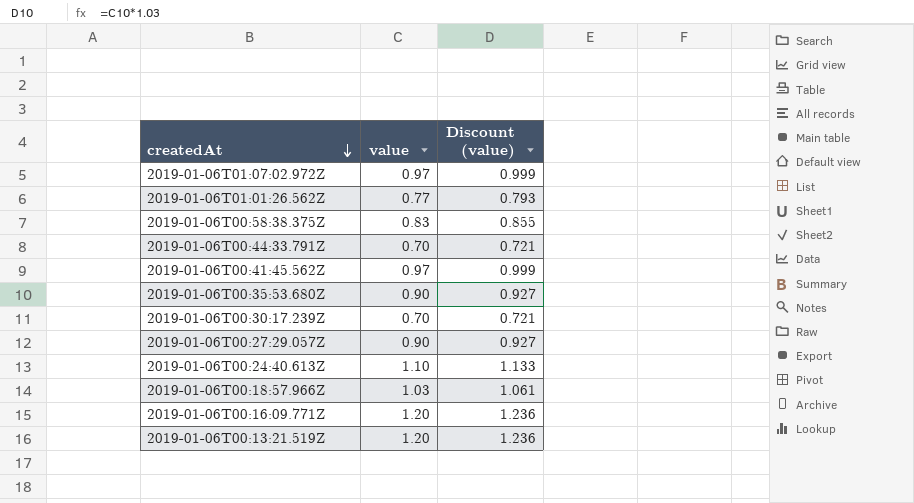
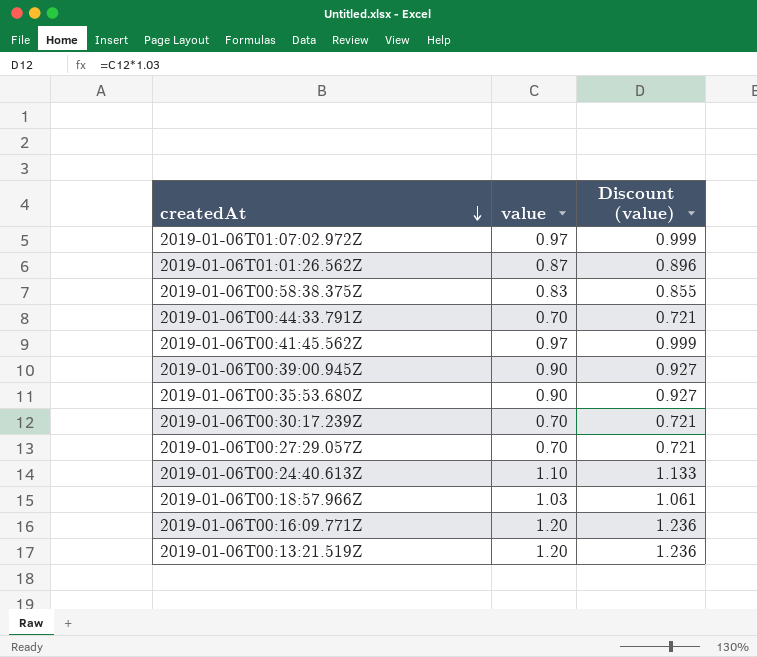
2019-01-06T01:01:26.562Z | value: 0.77 -> 0.87
2019-01-06T01:01:26.562Z | Discount (value): 0.793 -> 0.896
row 2019-01-06T00:39:00.945Z: none -> 0.90 | 0.927
2019-01-06T00:27:29.057Z | value: 0.90 -> 0.70
2019-01-06T00:27:29.057Z | Discount (value): 0.927 -> 0.721

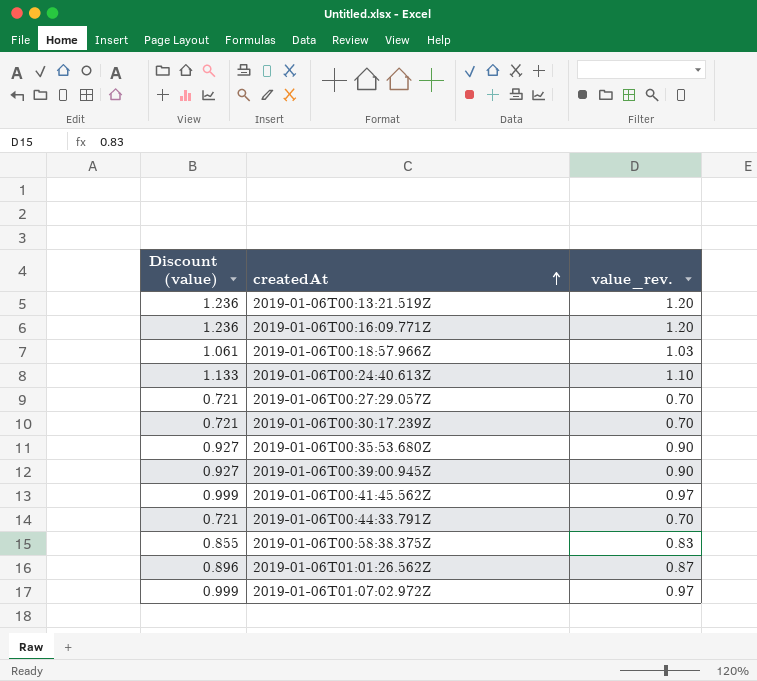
row order: createdAt descending -> createdAt ascending
column Discount (value) | position: 3 -> 1
column name: value -> value_rev.

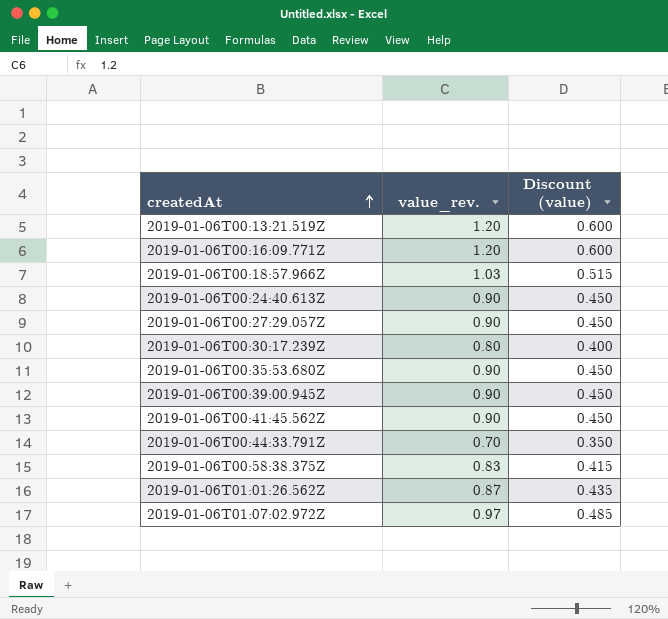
column Discount (value) | formula: [value_rev.] * 1.03 -> [value_rev.] * 0.5
column Discount (value) | position: 1 -> 3
2019-01-06T00:24:40.613Z | value_rev.: 1.10 -> 0.90
2019-01-06T00:27:29.057Z | value_rev.: 0.70 -> 0.90
2019-01-06T00:30:17.239Z | value_rev.: 0.70 -> 0.80
2019-01-06T00:41:45.562Z | value_rev.: 0.97 -> 0.90

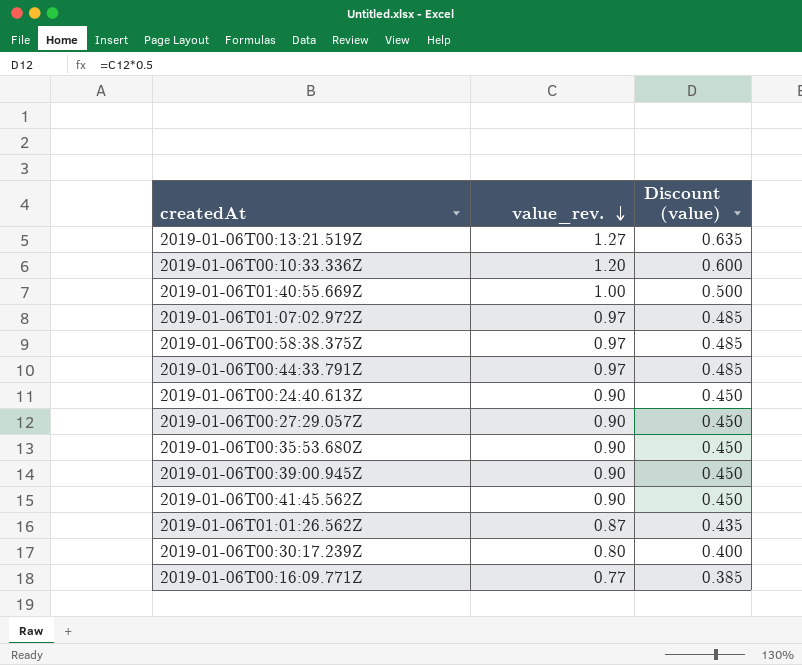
row order: createdAt ascending -> value_rev. descending
row 2019-01-06T00:18:57.966Z: 1.03 | 0.515 -> none
2019-01-06T00:13:21.519Z | value_rev.: 1.20 -> 1.27
2019-01-06T00:13:21.519Z | Discount (value): 0.600 -> 0.635
row 2019-01-06T00:10:33.336Z: none -> 1.20 | 0.600
row 2019-01-06T01:40:55.669Z: none -> 1.00 | 0.500
2019-01-06T00:58:38.375Z | value_rev.: 0.83 -> 0.97
2019-01-06T00:58:38.375Z | Discount (value): 0.415 -> 0.485
2019-01-06T00:44:33.791Z | value_rev.: 0.70 -> 0.97
2019-01-06T00:44:33.791Z | Discount (value): 0.350 -> 0.485
2019-01-06T00:16:09.771Z | value_rev.: 1.20 -> 0.77
2019-01-06T00:16:09.771Z | Discount (value): 0.600 -> 0.385

